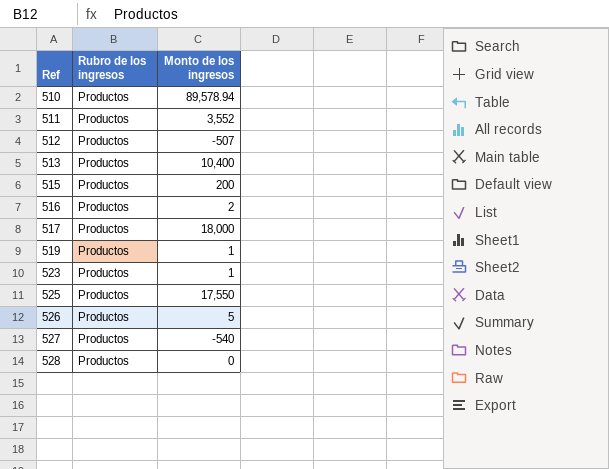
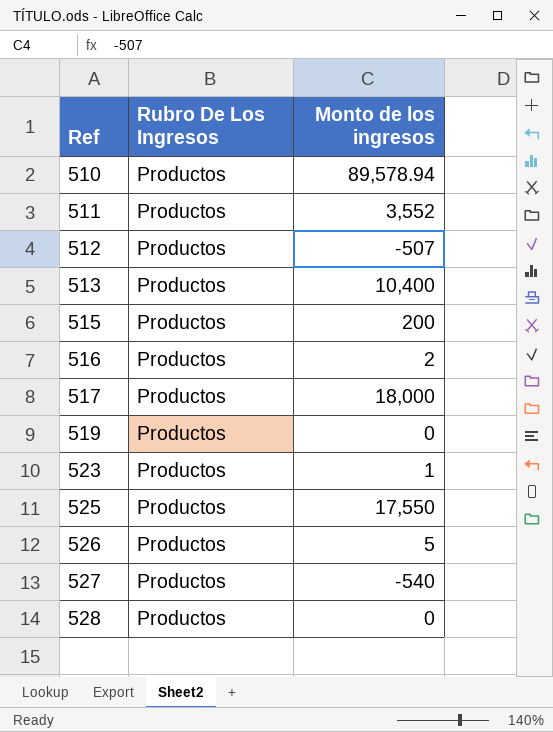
column name: Rubro de los ingresos -> Rubro De Los Ingresos
519 | Monto de los ingresos: 1 -> 0

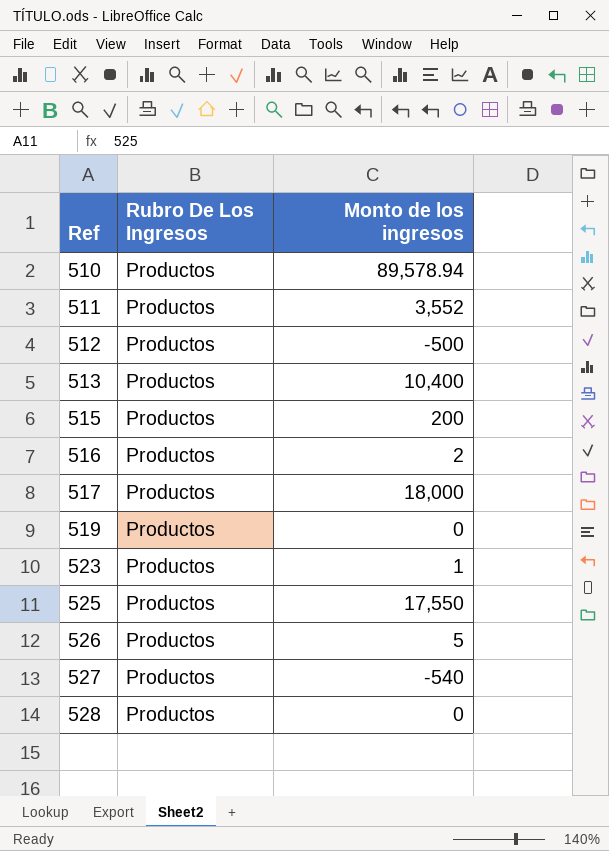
512 | Monto de los ingresos: -507 -> -500

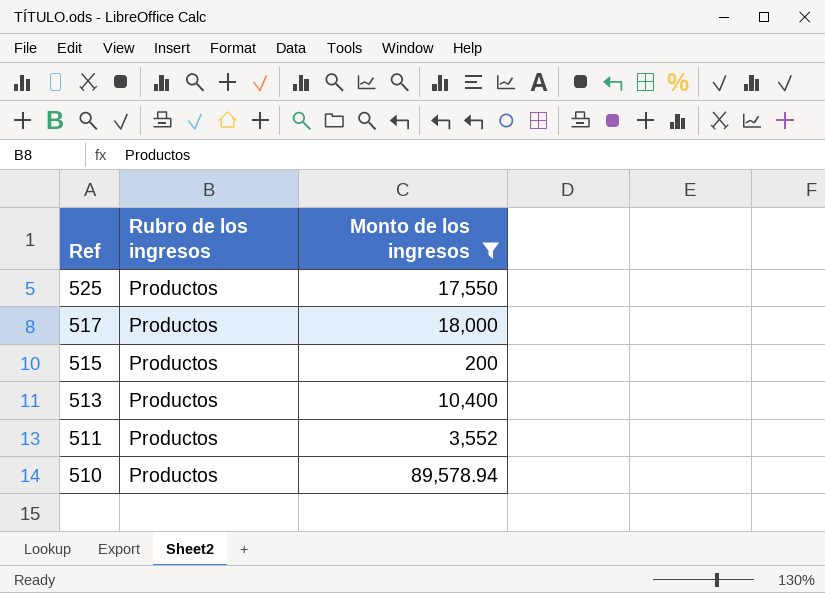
filter: none -> Monto de los ingresos >= 200
row order: Ref ascending -> Ref descending
column name: Rubro De Los Ingresos -> Rubro de los ingresos

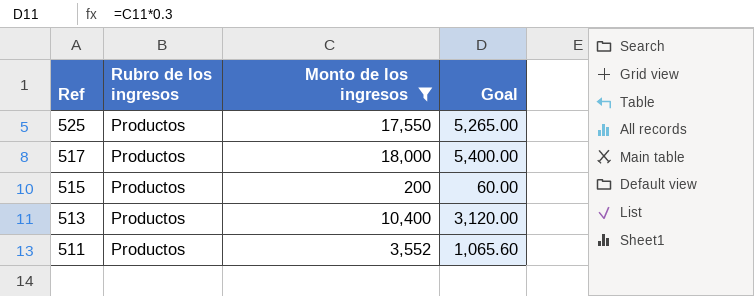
column Goal | formula: none -> [Monto de los ingresos] * 0.3
row 510: Productos | 89,578.94 -> none

